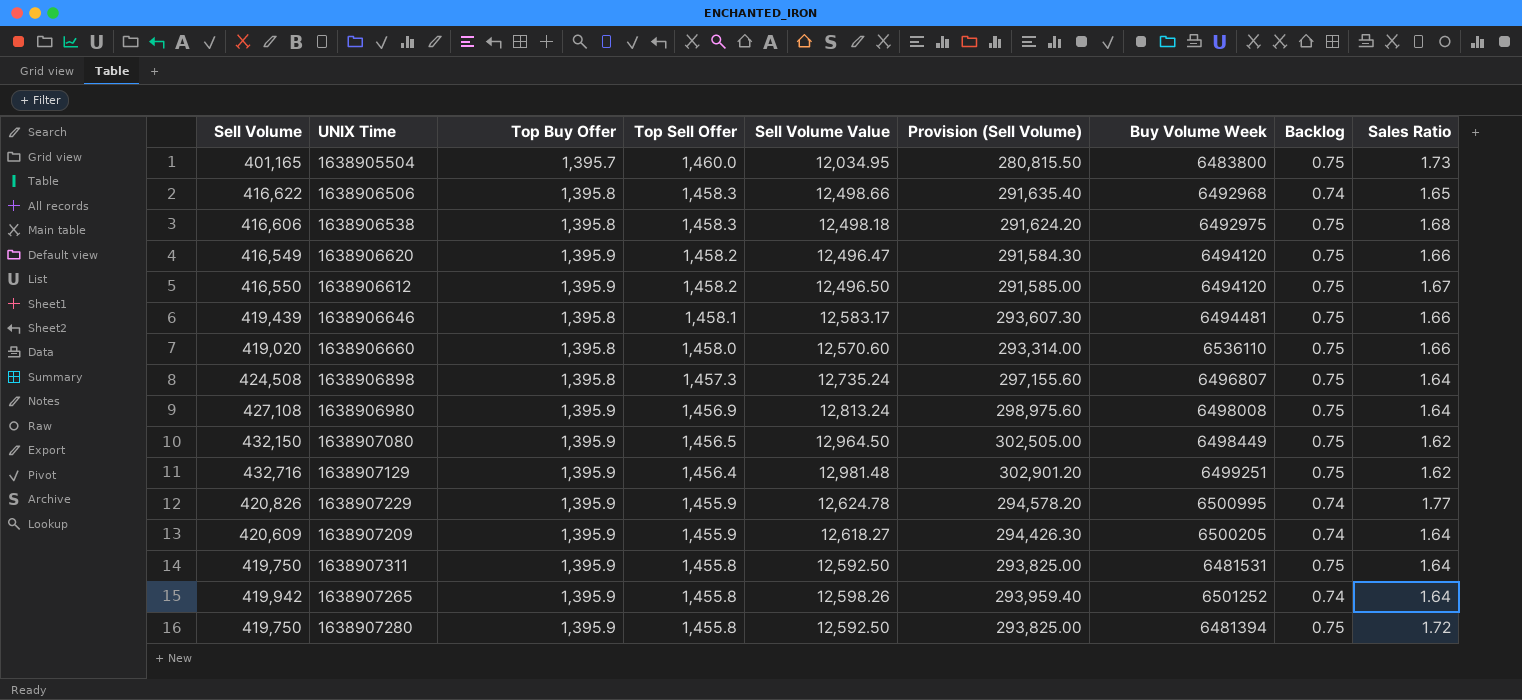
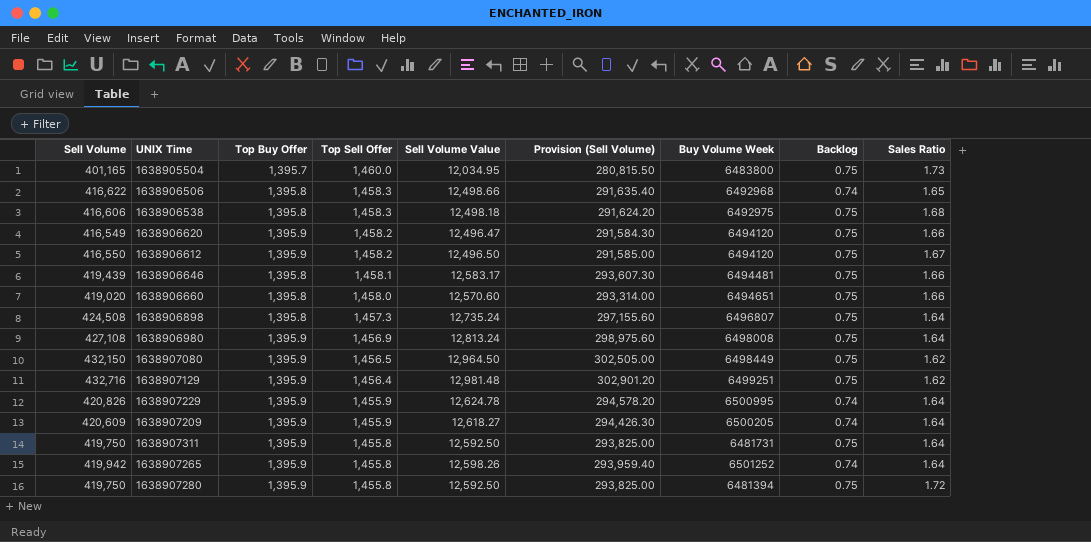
1638906660 | Buy Volume Week: 6536110 -> 6494651
1638907229 | Sales Ratio: 1.77 -> 1.64
1638907311 | Buy Volume Week: 6481531 -> 6481731

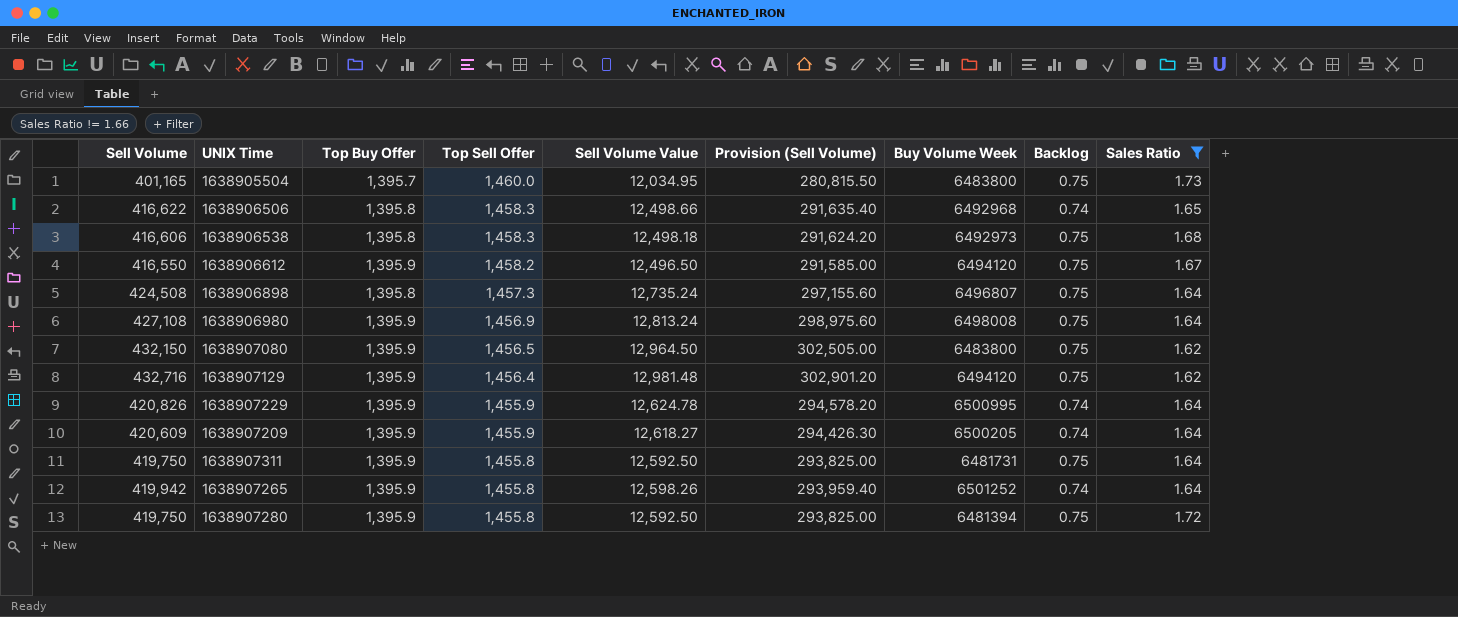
filter: none -> Sales Ratio != 1.66
1638906538 | Buy Volume Week: 6492975 -> 6492973
1638907080 | Buy Volume Week: 6498449 -> 6483800
1638907129 | Buy Volume Week: 6499251 -> 6494120

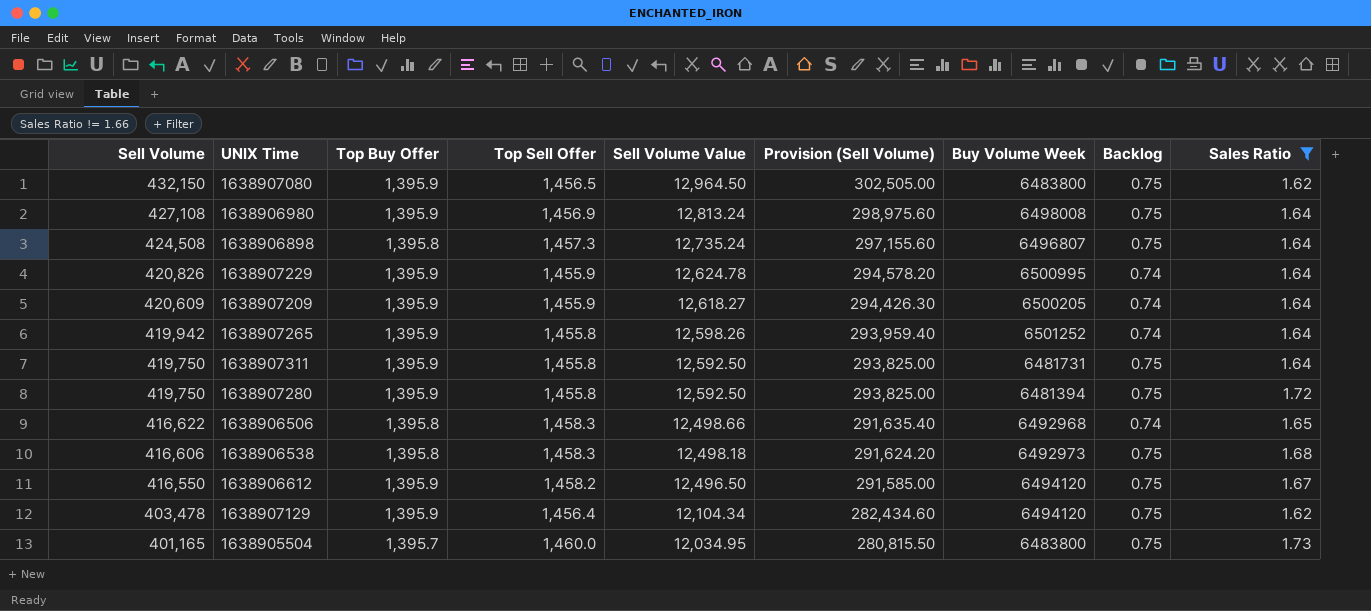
row order: Top Sell Offer descending -> Sell Volume descending
1638907129 | Sell Volume: 432,716 -> 403,478
1638907129 | Sell Volume Value: 12,981.48 -> 12,104.34
1638907129 | Provision (Sell Volume): 302,901.20 -> 282,434.60

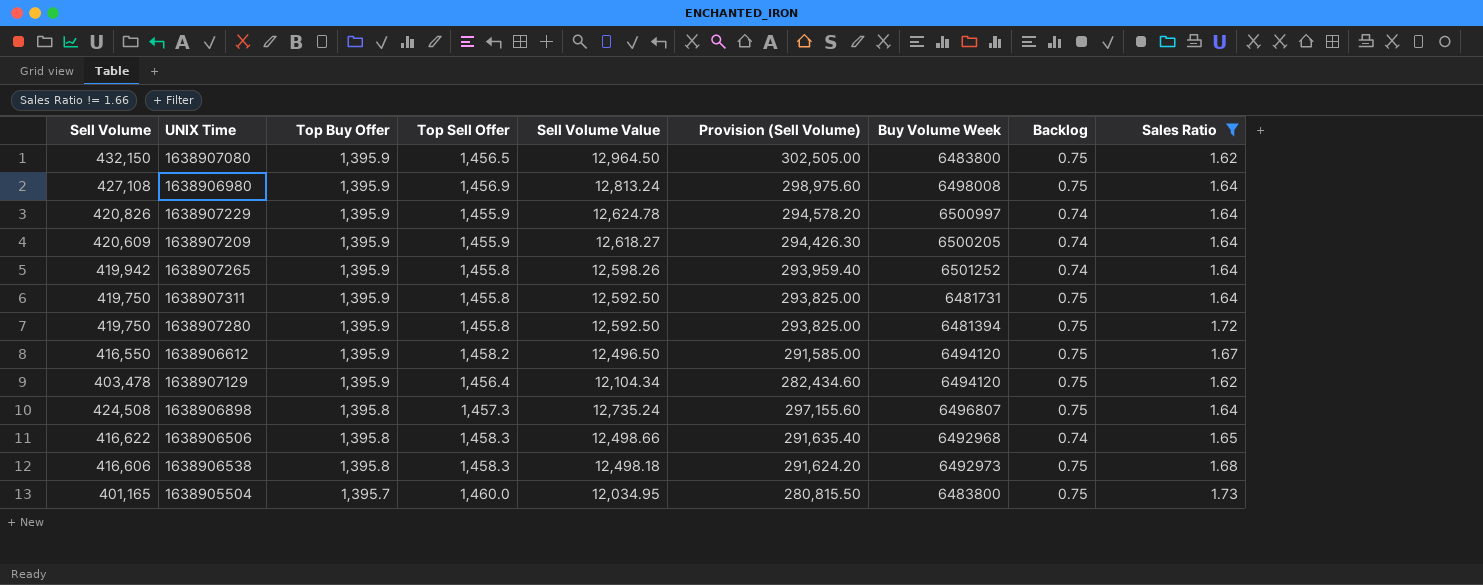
row order: Sell Volume descending -> Top Buy Offer descending
1638907229 | Buy Volume Week: 6500995 -> 6500997

